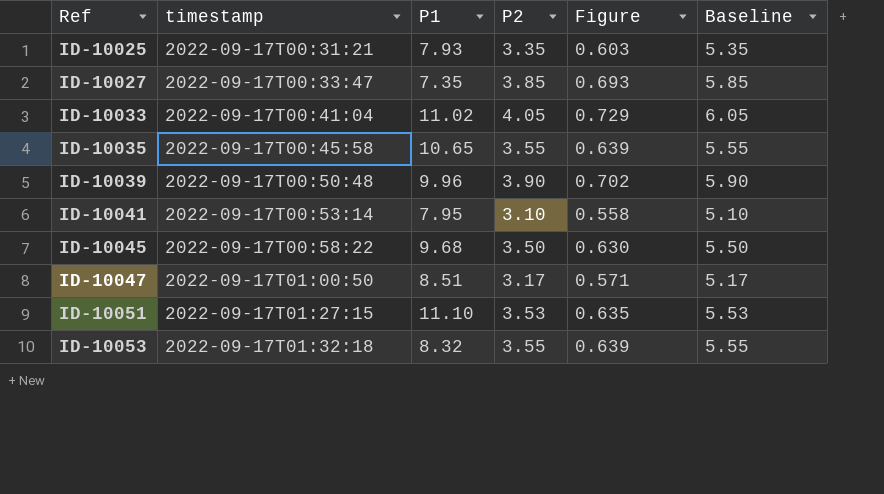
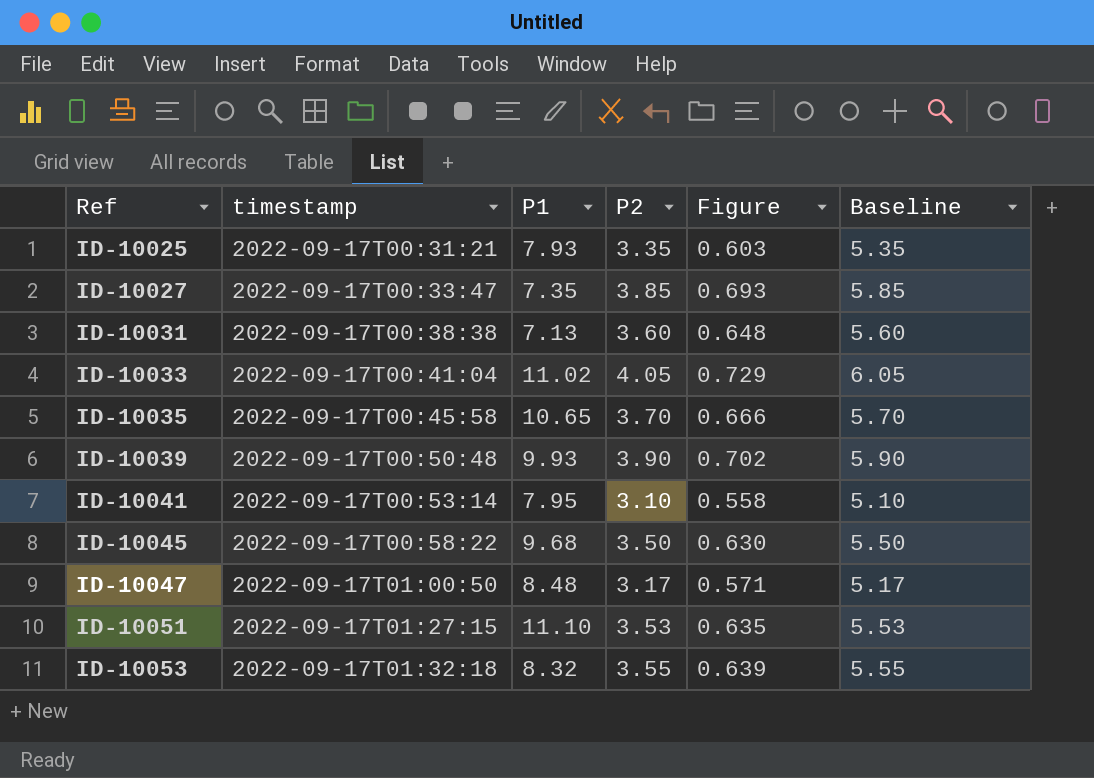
row ID-10031: none -> 2022-09-17T00:38:38 | 7.13 | 3.60 | 0.648 | 5.60
ID-10035 | P2: 3.55 -> 3.70
ID-10035 | Figure: 0.639 -> 0.666
ID-10035 | Baseline: 5.55 -> 5.70
ID-10039 | P1: 9.96 -> 9.93
ID-10047 | P1: 8.51 -> 8.48

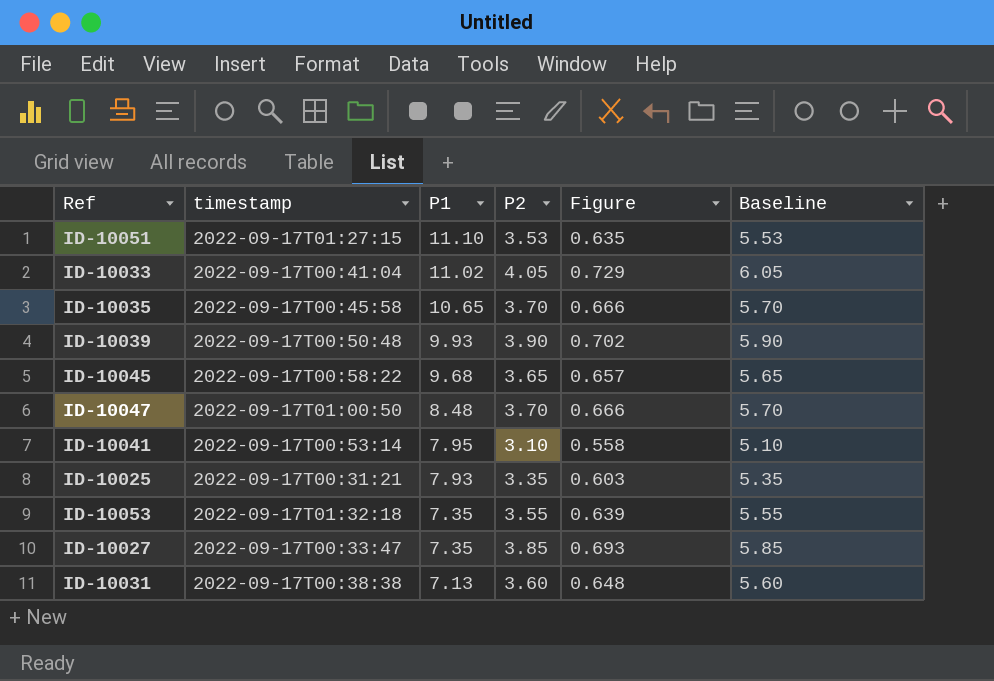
row order: Ref ascending -> P1 descending
ID-10045 | P2: 3.50 -> 3.65
ID-10045 | Figure: 0.630 -> 0.657
ID-10045 | Baseline: 5.50 -> 5.65
ID-10047 | P2: 3.17 -> 3.70
ID-10047 | Figure: 0.571 -> 0.666
ID-10047 | Baseline: 5.17 -> 5.70
ID-10053 | P1: 8.32 -> 7.35

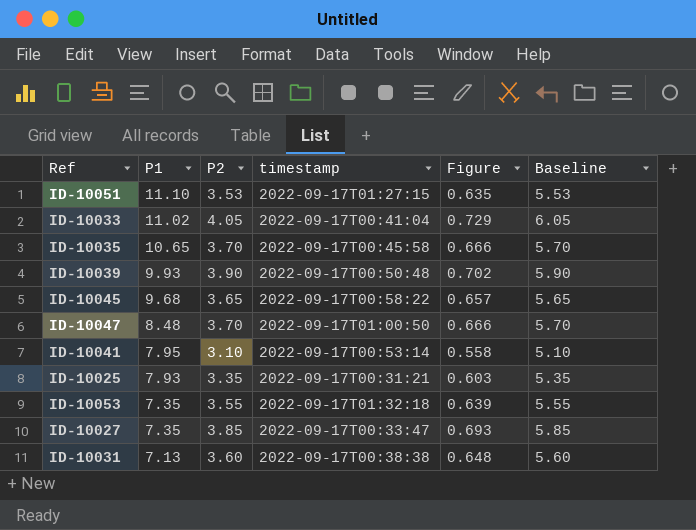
column timestamp | position: 2 -> 4

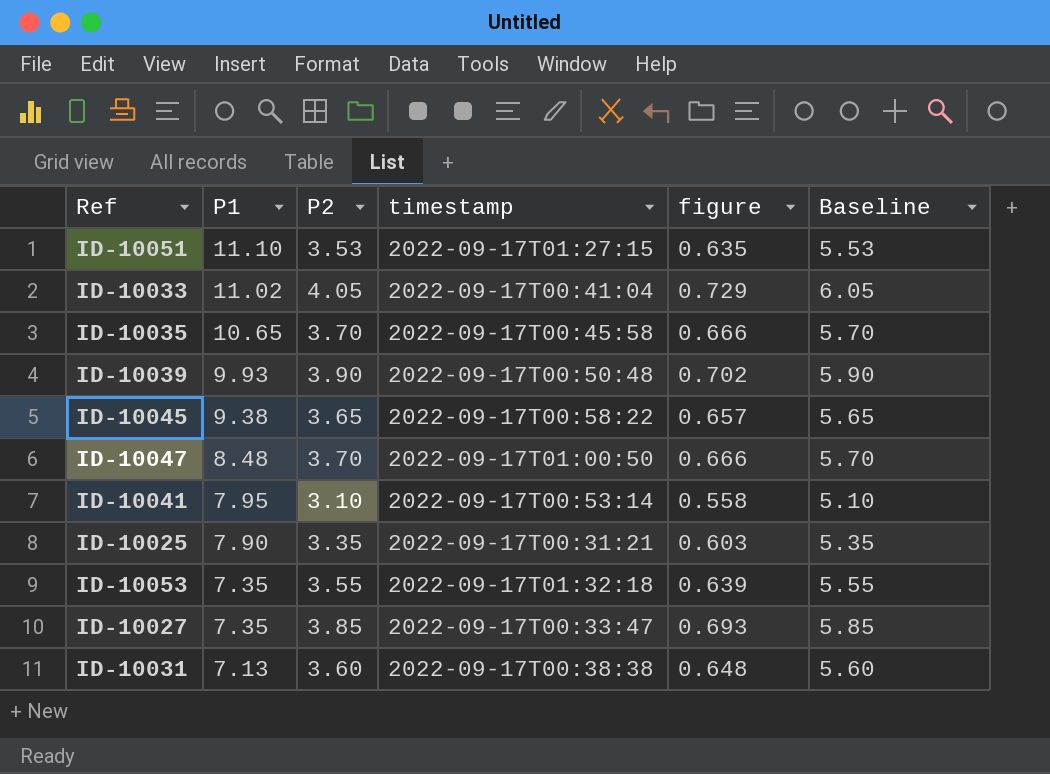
column name: Figure -> figure
ID-10045 | P1: 9.68 -> 9.38
ID-10025 | P1: 7.93 -> 7.90

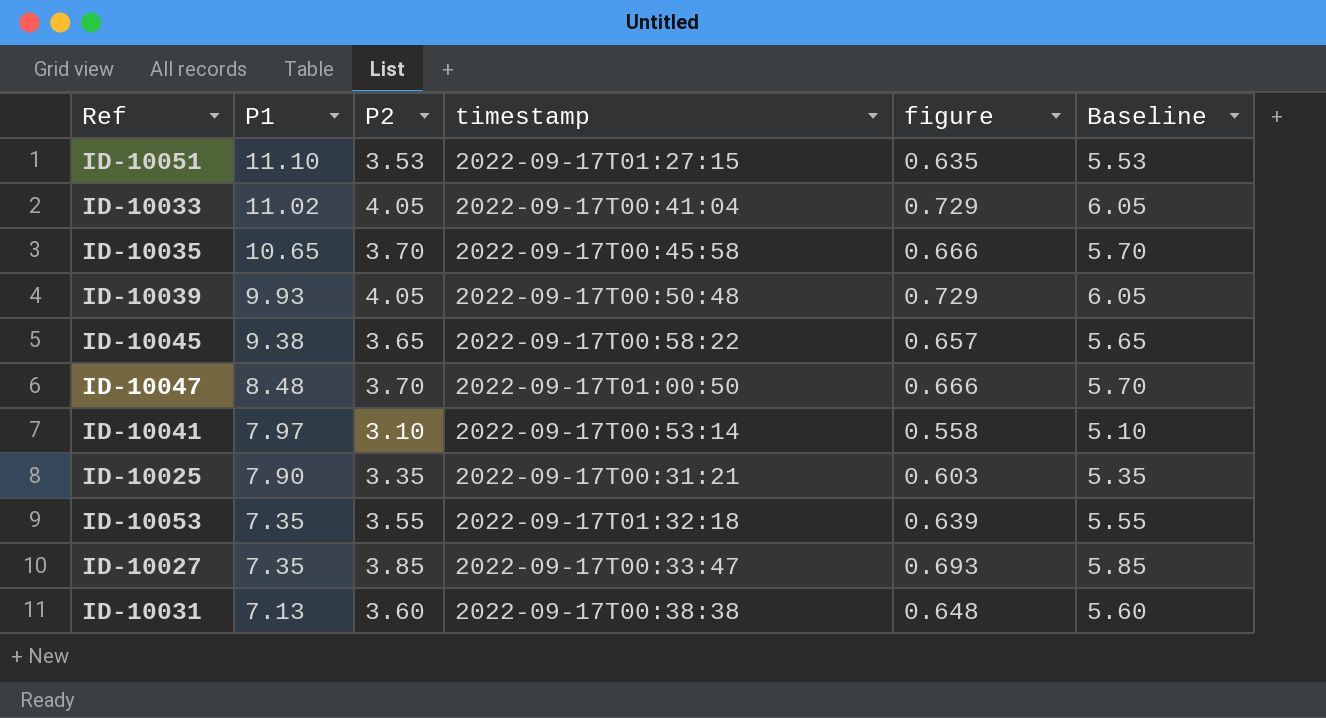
ID-10039 | P2: 3.90 -> 4.05
ID-10039 | figure: 0.702 -> 0.729
ID-10039 | Baseline: 5.90 -> 6.05
ID-10041 | P1: 7.95 -> 7.97

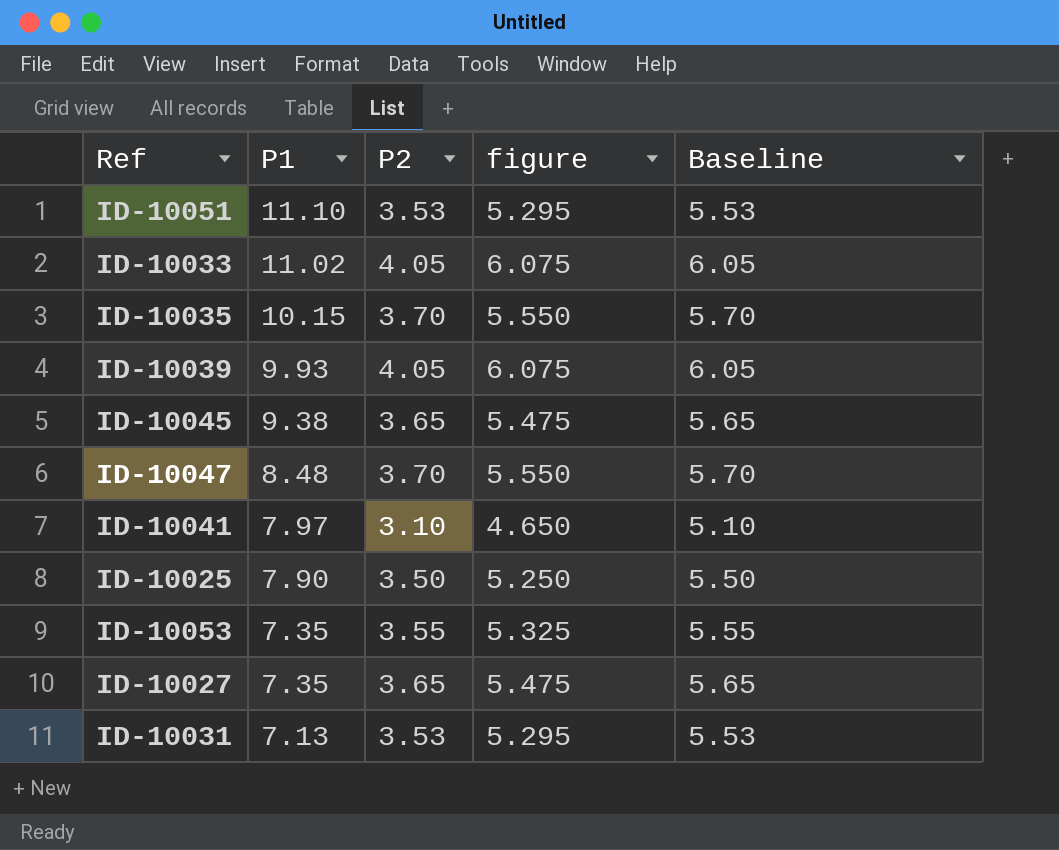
column timestamp | position: 4 -> none
column figure | formula: [P2] * 0.18 -> [P2] * 1.5
ID-10035 | P1: 10.65 -> 10.15
ID-10025 | P2: 3.35 -> 3.50
ID-10025 | Baseline: 5.35 -> 5.50
ID-10027 | P2: 3.85 -> 3.65
ID-10027 | Baseline: 5.85 -> 5.65
ID-10031 | P2: 3.60 -> 3.53
ID-10031 | Baseline: 5.60 -> 5.53

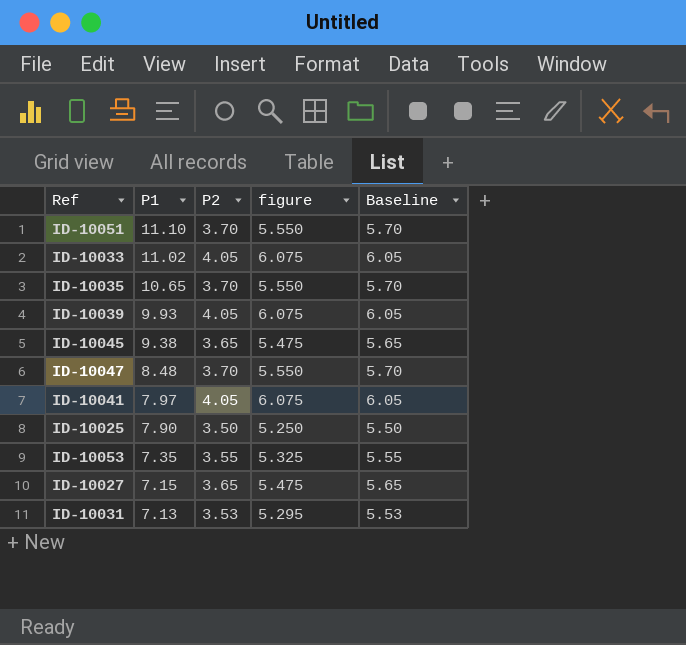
ID-10051 | P2: 3.53 -> 3.70
ID-10051 | figure: 5.295 -> 5.550
ID-10051 | Baseline: 5.53 -> 5.70
ID-10035 | P1: 10.15 -> 10.65
ID-10041 | P2: 3.10 -> 4.05
ID-10041 | figure: 4.650 -> 6.075
ID-10041 | Baseline: 5.10 -> 6.05
ID-10027 | P1: 7.35 -> 7.15

